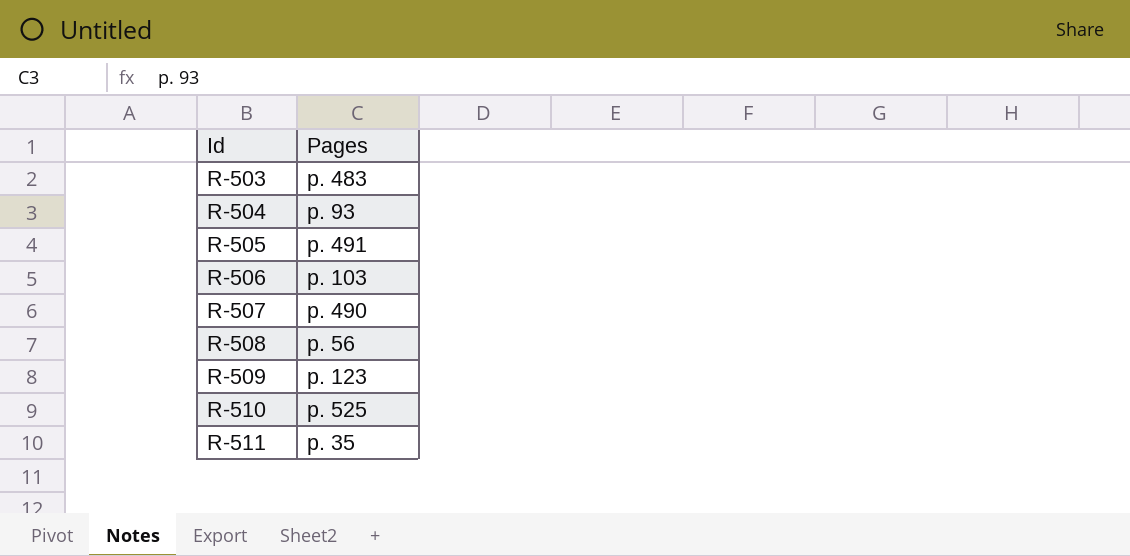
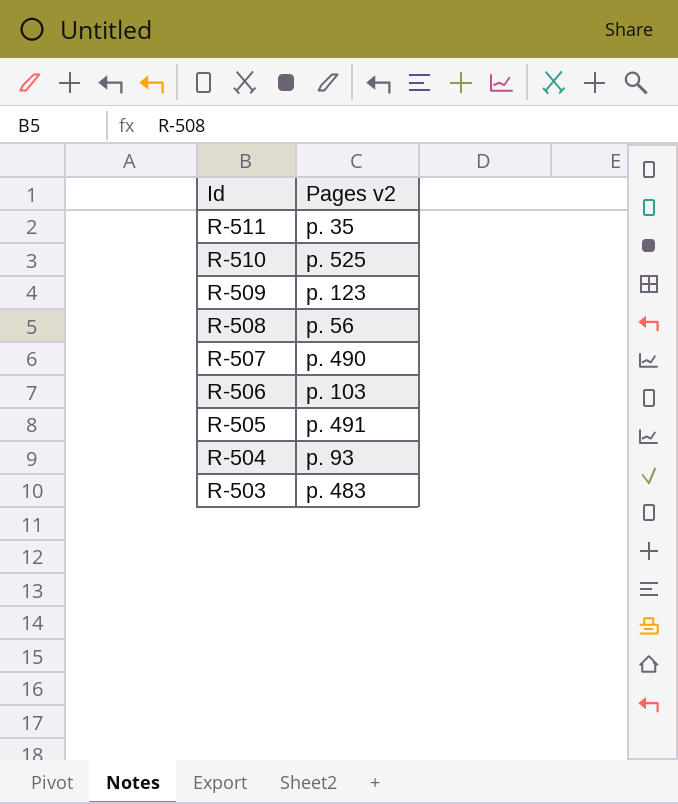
row order: Id ascending -> Id descending
column name: Pages -> Pages v2

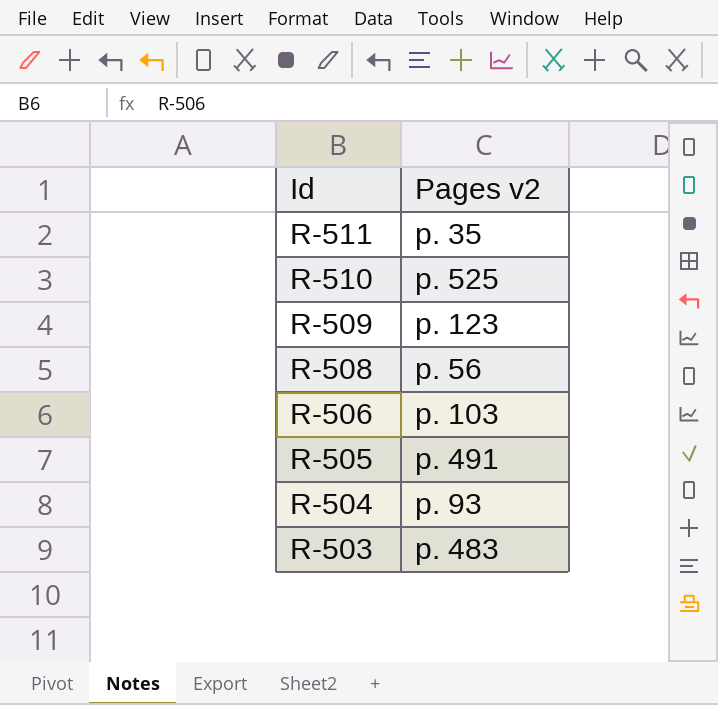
row R-507: p. 490 -> none

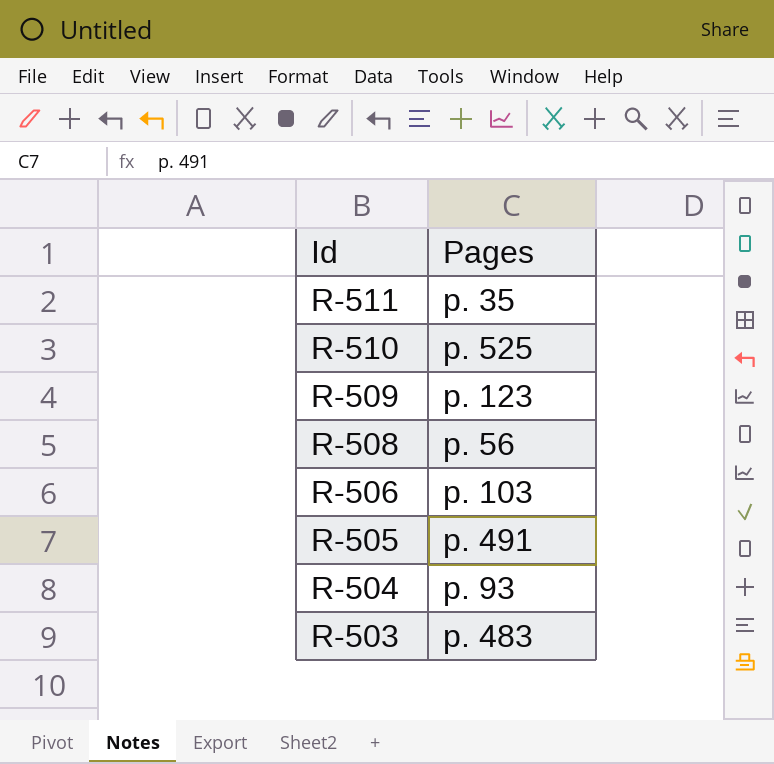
column name: Pages v2 -> Pages

